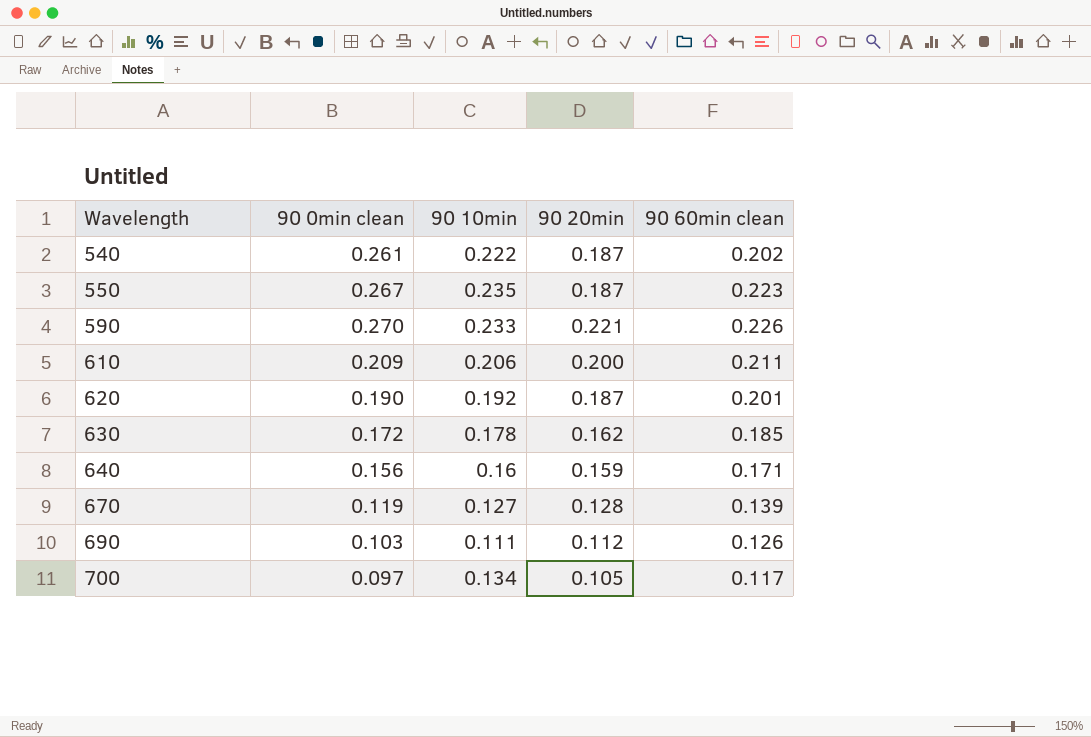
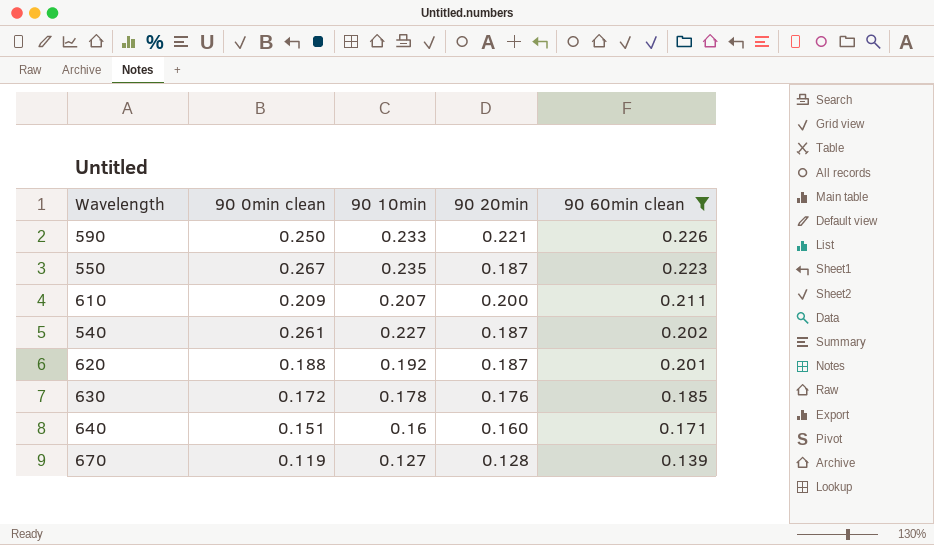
filter: none -> 90 60min clean >= 0.139
row order: Wavelength ascending -> 90 60min clean descending
590 | 90 0min clean: 0.270 -> 0.250
610 | 90 10min: 0.206 -> 0.207
540 | 90 10min: 0.222 -> 0.227
620 | 90 0min clean: 0.190 -> 0.188
630 | 90 20min: 0.162 -> 0.176
640 | 90 0min clean: 0.156 -> 0.151
640 | 90 20min: 0.159 -> 0.160

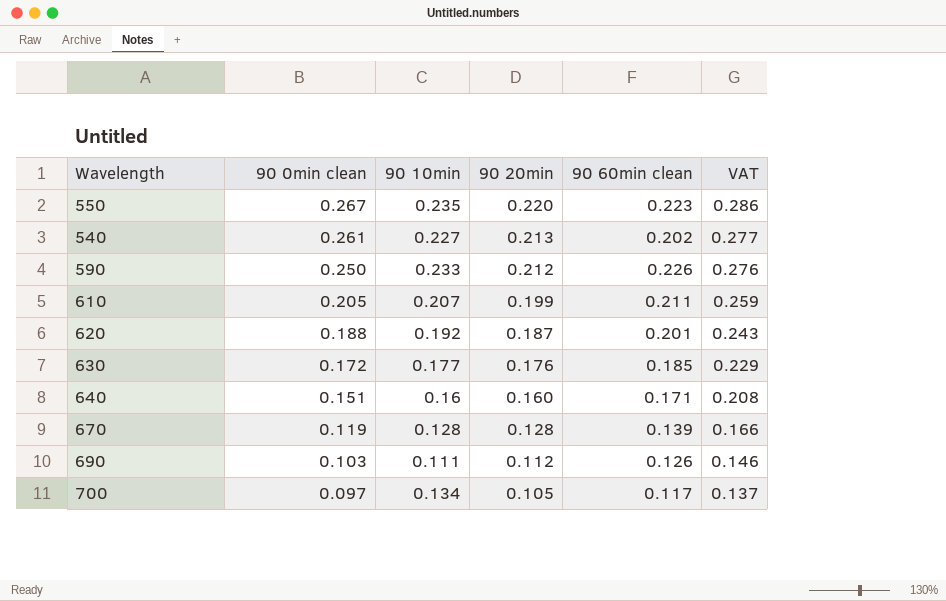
filter: 90 60min clean >= 0.139 -> none
row order: 90 60min clean descending -> 90 0min clean descending
column VAT | formula: none -> [90 20min] * 1.3
550 | 90 20min: 0.187 -> 0.220
540 | 90 20min: 0.187 -> 0.213
590 | 90 20min: 0.221 -> 0.212
610 | 90 0min clean: 0.209 -> 0.205
610 | 90 20min: 0.200 -> 0.199
630 | 90 10min: 0.178 -> 0.177
670 | 90 10min: 0.127 -> 0.128

